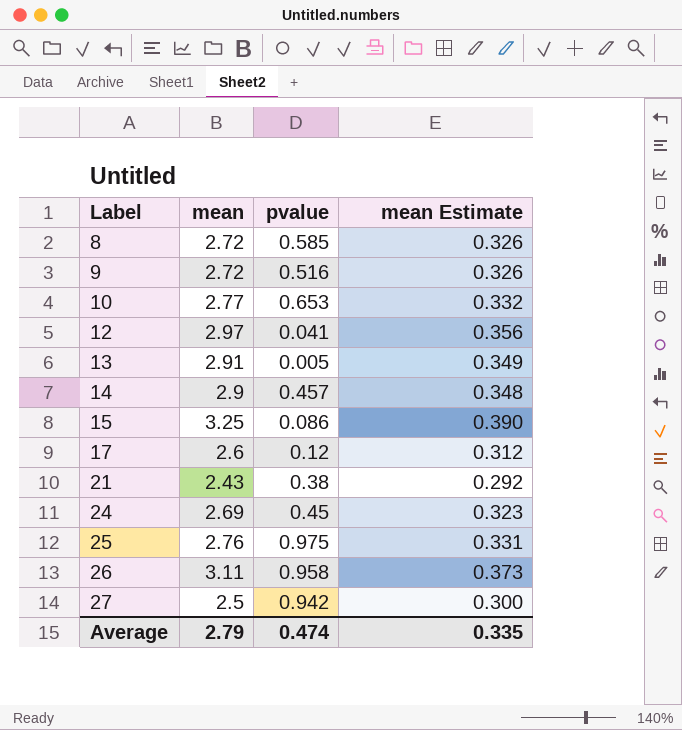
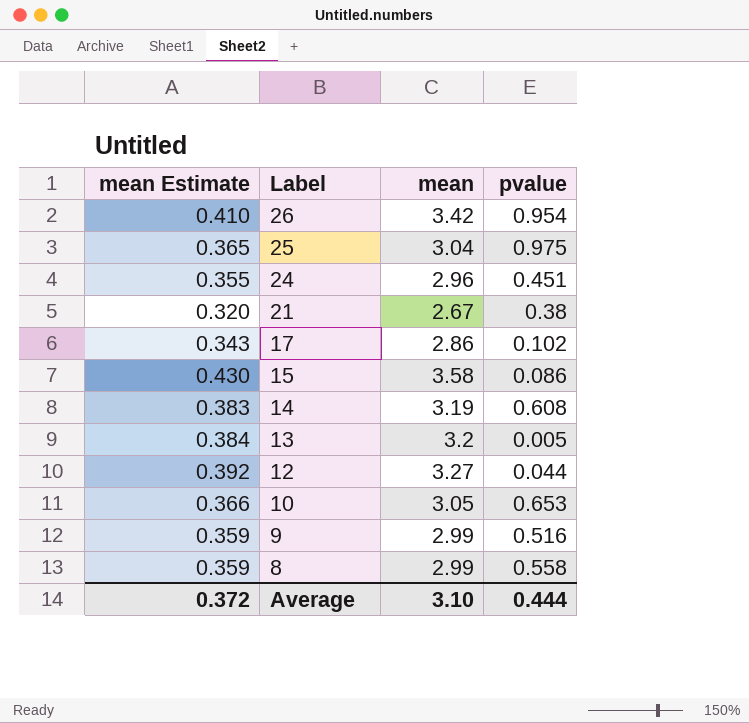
row order: Label ascending -> Label descending
column mean Estimate | position: 4 -> 1
row 27: 2.5 | 0.942 | 0.300 -> none
26 | mean Estimate: 0.373 -> 0.410
26 | mean: 3.11 -> 3.42
26 | pvalue: 0.958 -> 0.954
25 | mean Estimate: 0.331 -> 0.365
25 | mean: 2.76 -> 3.04
24 | mean Estimate: 0.323 -> 0.355
24 | mean: 2.69 -> 2.96
24 | pvalue: 0.45 -> 0.451
21 | mean Estimate: 0.292 -> 0.320
21 | mean: 2.43 -> 2.67
17 | mean Estimate: 0.312 -> 0.343
17 | mean: 2.6 -> 2.86
17 | pvalue: 0.12 -> 0.102
15 | mean Estimate: 0.390 -> 0.430
15 | mean: 3.25 -> 3.58
14 | mean Estimate: 0.348 -> 0.383
14 | mean: 2.9 -> 3.19
14 | pvalue: 0.457 -> 0.608
13 | mean Estimate: 0.349 -> 0.384
13 | mean: 2.91 -> 3.2
12 | mean Estimate: 0.356 -> 0.392
12 | mean: 2.97 -> 3.27
12 | pvalue: 0.041 -> 0.044
10 | mean Estimate: 0.332 -> 0.366
10 | mean: 2.77 -> 3.05
9 | mean Estimate: 0.326 -> 0.359
9 | mean: 2.72 -> 2.99
8 | mean Estimate: 0.326 -> 0.359
8 | mean: 2.72 -> 2.99
8 | pvalue: 0.585 -> 0.558
Average | mean Estimate: 0.335 -> 0.372
Average | mean: 2.79 -> 3.10
Average | pvalue: 0.474 -> 0.444

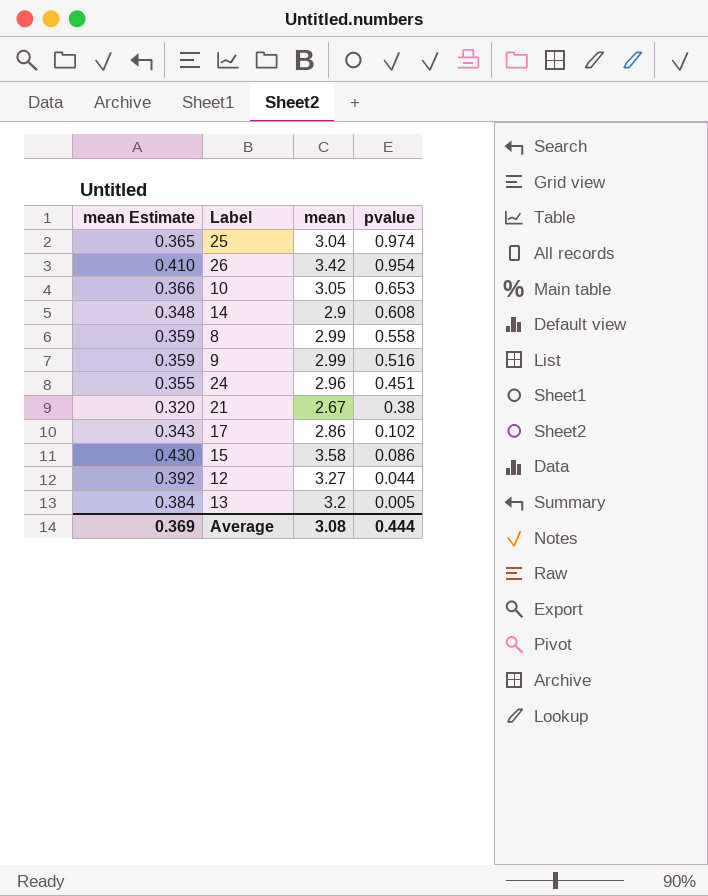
row order: Label descending -> pvalue descending
25 | pvalue: 0.975 -> 0.974
14 | mean Estimate: 0.383 -> 0.348
14 | mean: 3.19 -> 2.9
Average | mean Estimate: 0.372 -> 0.369
Average | mean: 3.10 -> 3.08

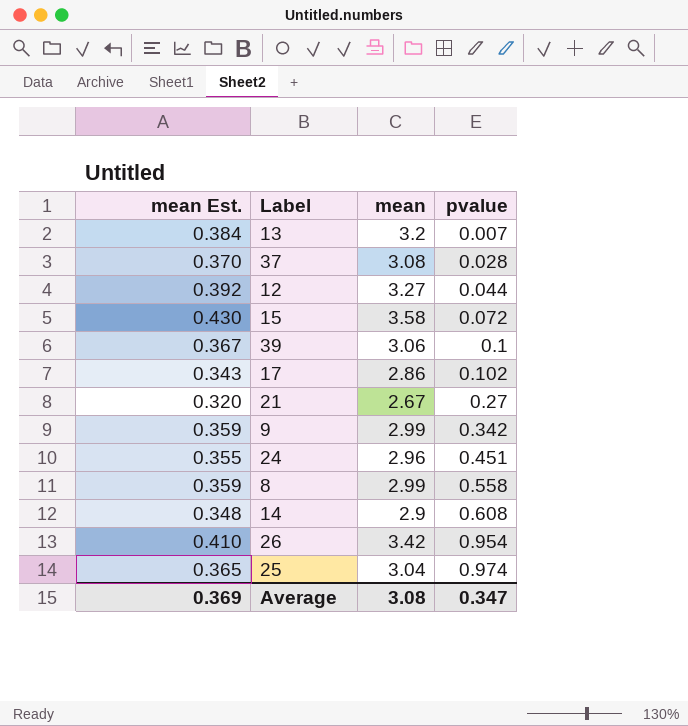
row order: pvalue descending -> pvalue ascending
column name: mean Estimate -> mean Est.
row 10: 0.366 | 3.05 | 0.653 -> none
13 | pvalue: 0.005 -> 0.007
row 37: none -> 0.370 | 3.08 | 0.028
15 | pvalue: 0.086 -> 0.072
row 39: none -> 0.367 | 3.06 | 0.1
21 | pvalue: 0.38 -> 0.27
9 | pvalue: 0.516 -> 0.342
Average | pvalue: 0.444 -> 0.347

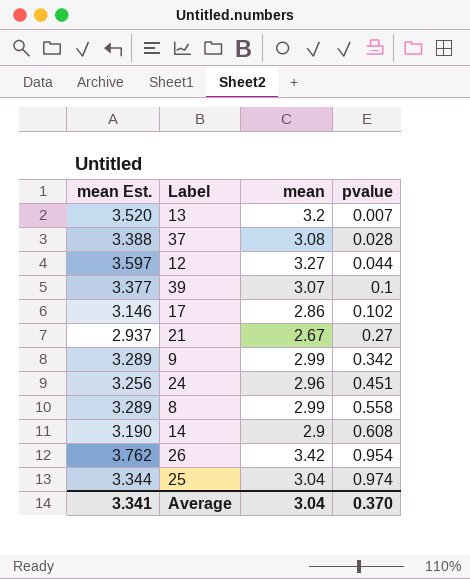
column mean Est. | formula: [mean] * 0.12 -> [mean] * 1.1
row 15: 0.430 | 3.58 | 0.072 -> none
39 | mean: 3.06 -> 3.07
Average | mean Est.: 0.369 -> 3.341
Average | mean: 3.08 -> 3.04
Average | pvalue: 0.347 -> 0.370

